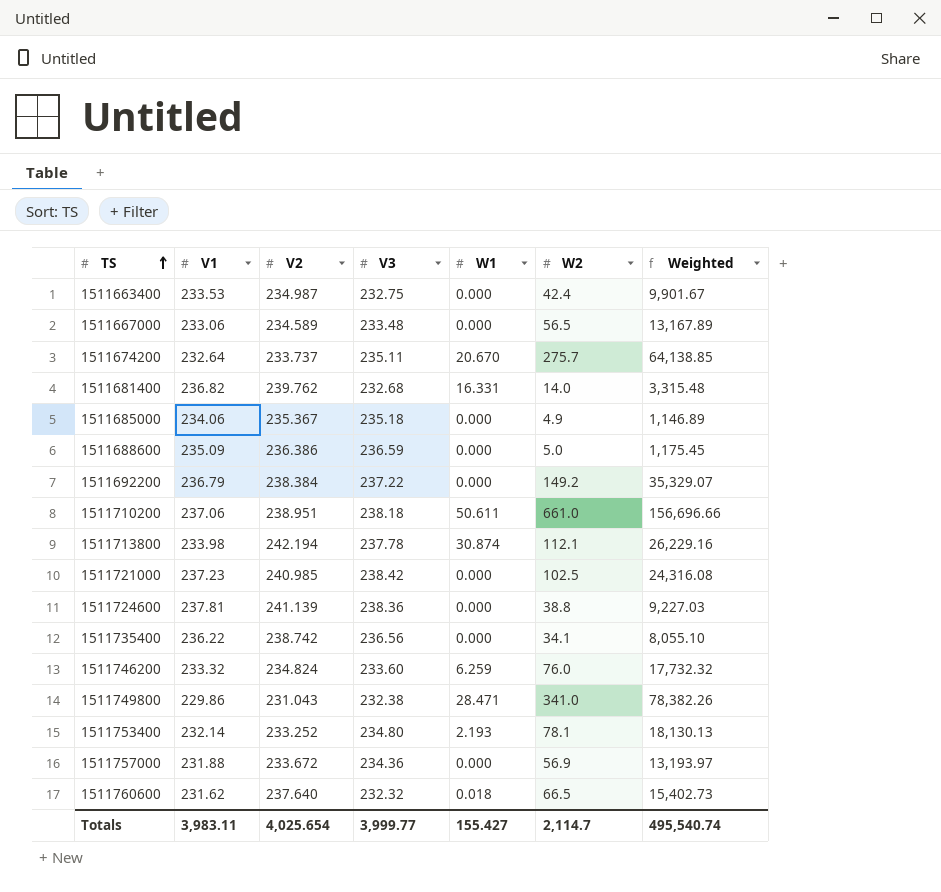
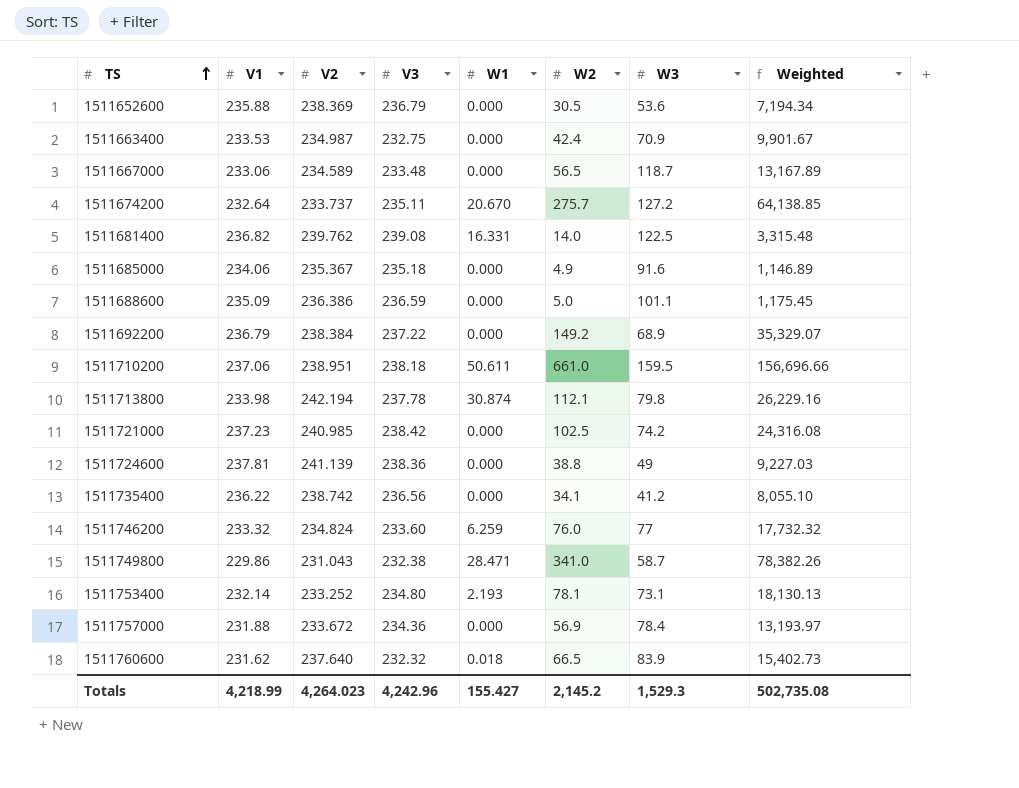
column W3 | position: none -> 7
row 1511652600: none -> 235.88 | 238.369 | 236.79 | 0.000 | 30.5 | 53.6 | 7,194.34
1511681400 | V3: 232.68 -> 239.08
Totals | V1: 3,983.11 -> 4,218.99
Totals | V2: 4,025.654 -> 4,264.023
Totals | V3: 3,999.77 -> 4,242.96
Totals | W2: 2,114.7 -> 2,145.2
Totals | Weighted: 495,540.74 -> 502,735.08

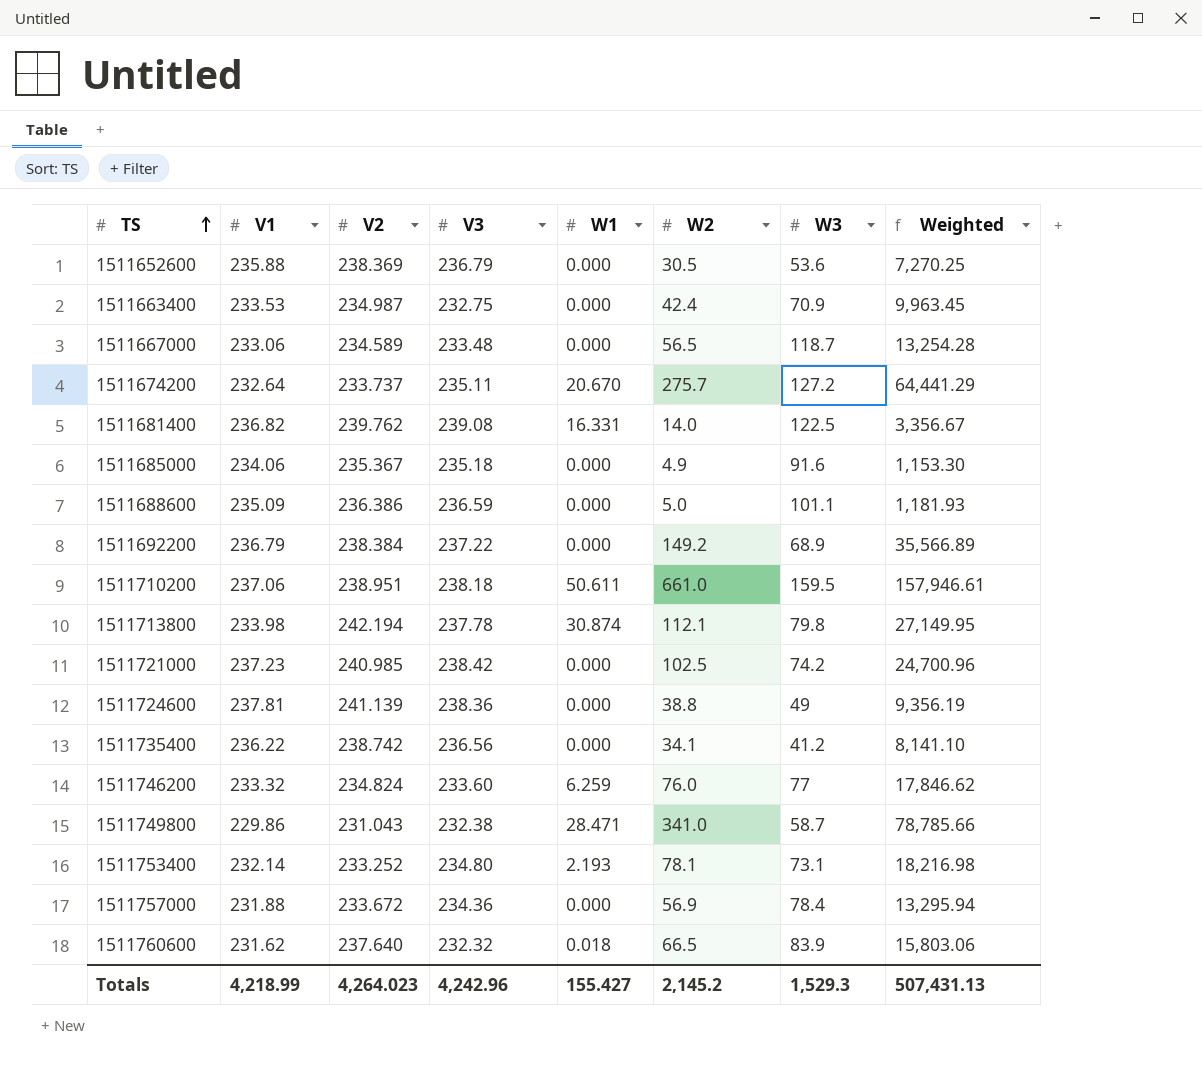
column Weighted | formula: [V1] * [W2] -> [V2] * [W2]
Totals | Weighted: 502,735.08 -> 507,431.13

